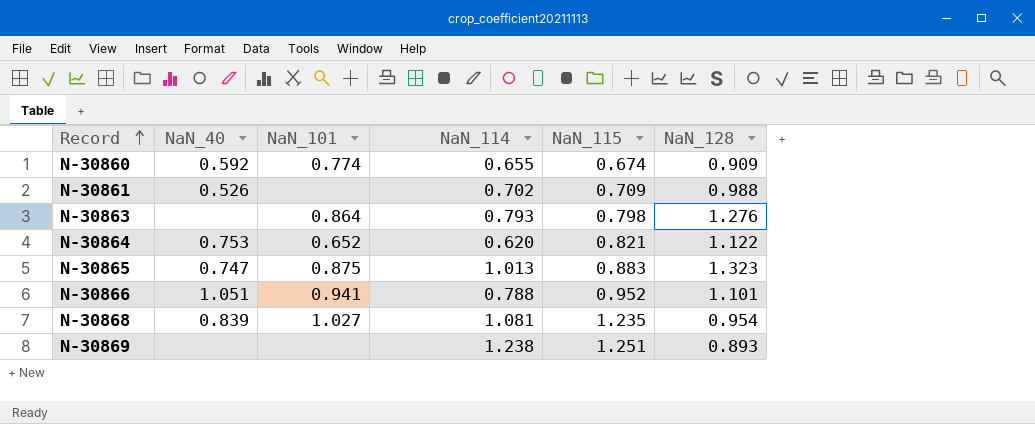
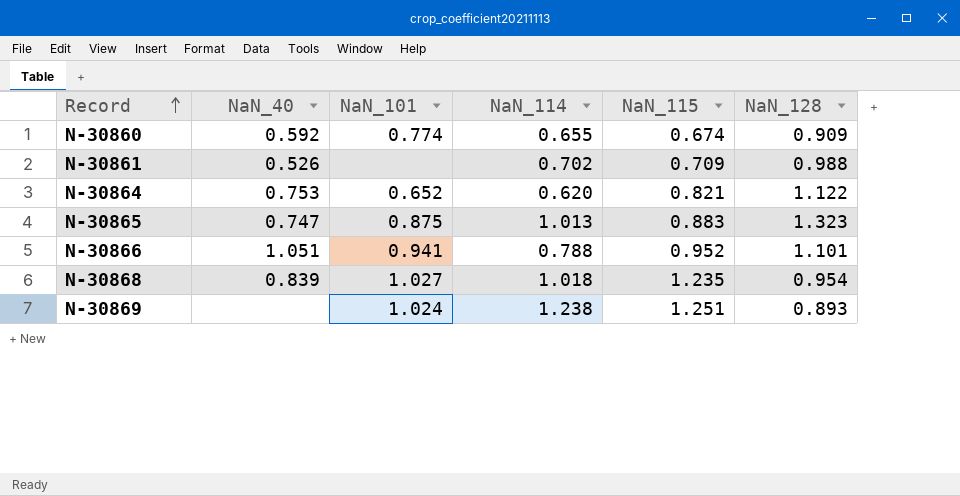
row N-30863: none | 0.864 | 0.793 | 0.798 | 1.276 -> none
N-30868 | NaN_114: 1.081 -> 1.018
N-30869 | NaN_101: none -> 1.024

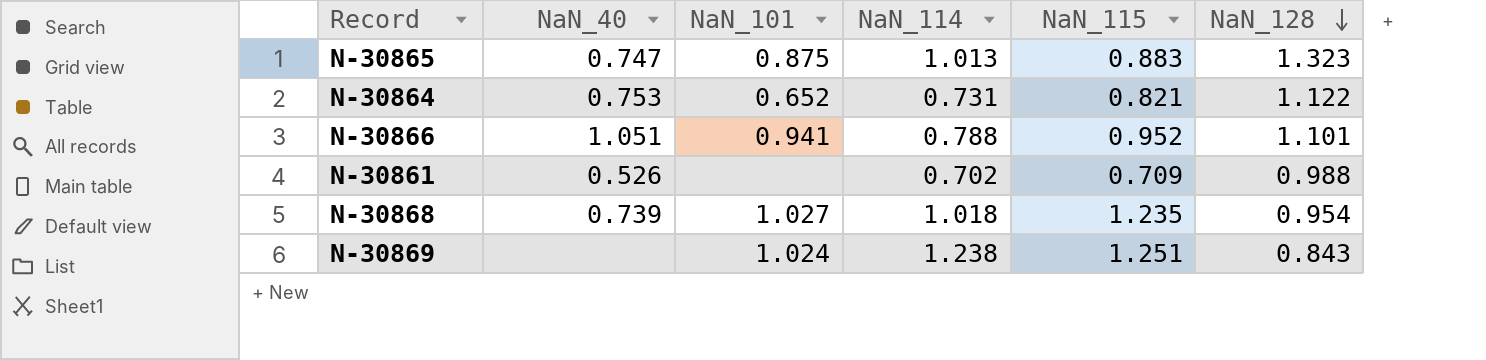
row order: Record ascending -> NaN_128 descending
row N-30860: 0.592 | 0.774 | 0.655 | 0.674 | 0.909 -> none
N-30864 | NaN_114: 0.620 -> 0.731
N-30868 | NaN_40: 0.839 -> 0.739
N-30869 | NaN_128: 0.893 -> 0.843

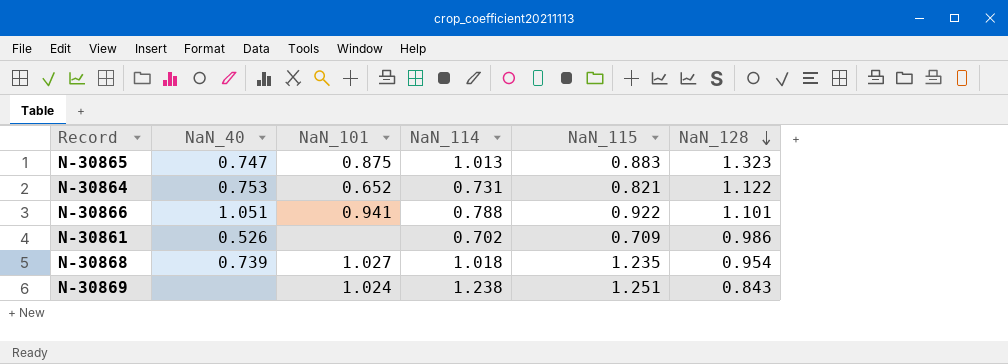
N-30866 | NaN_115: 0.952 -> 0.922
N-30861 | NaN_128: 0.988 -> 0.986

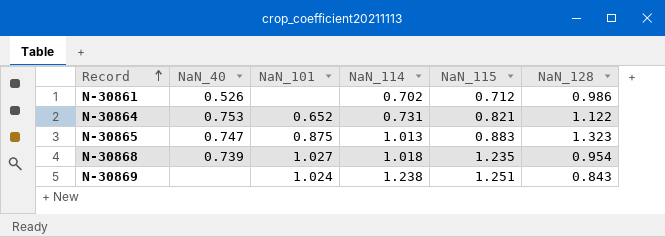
row order: NaN_128 descending -> Record ascending
row N-30866: 1.051 | 0.941 | 0.788 | 0.922 | 1.101 -> none
N-30861 | NaN_115: 0.709 -> 0.712

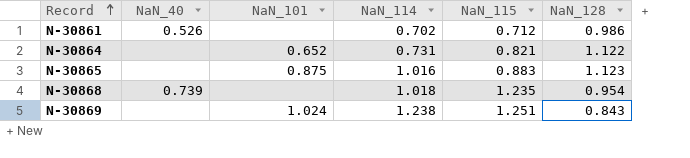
N-30864 | NaN_40: 0.753 -> none
N-30865 | NaN_40: 0.747 -> none
N-30865 | NaN_114: 1.013 -> 1.016
N-30865 | NaN_128: 1.323 -> 1.123
N-30868 | NaN_101: 1.027 -> none

